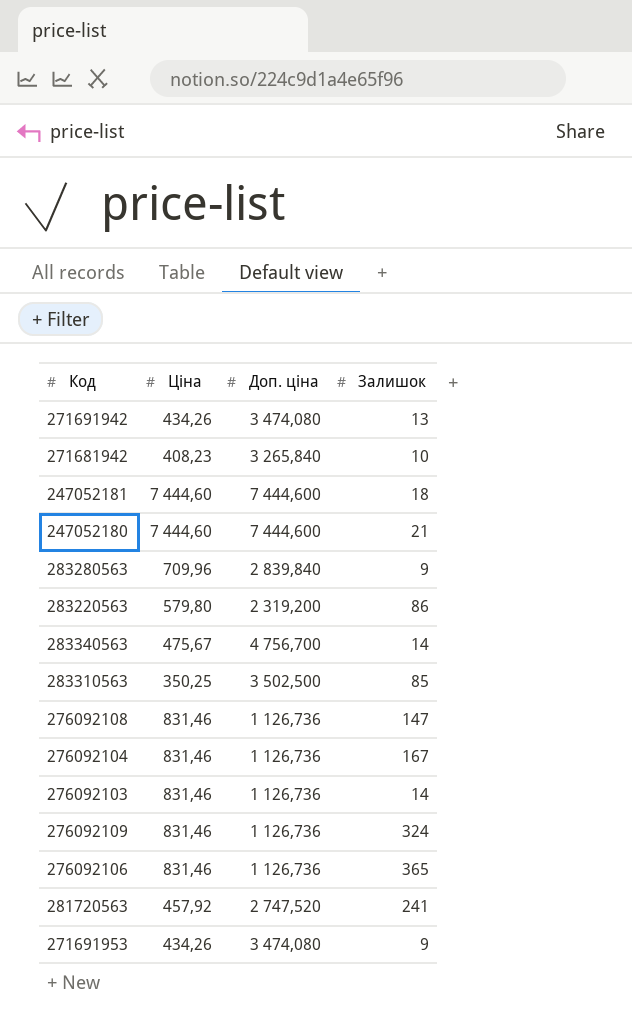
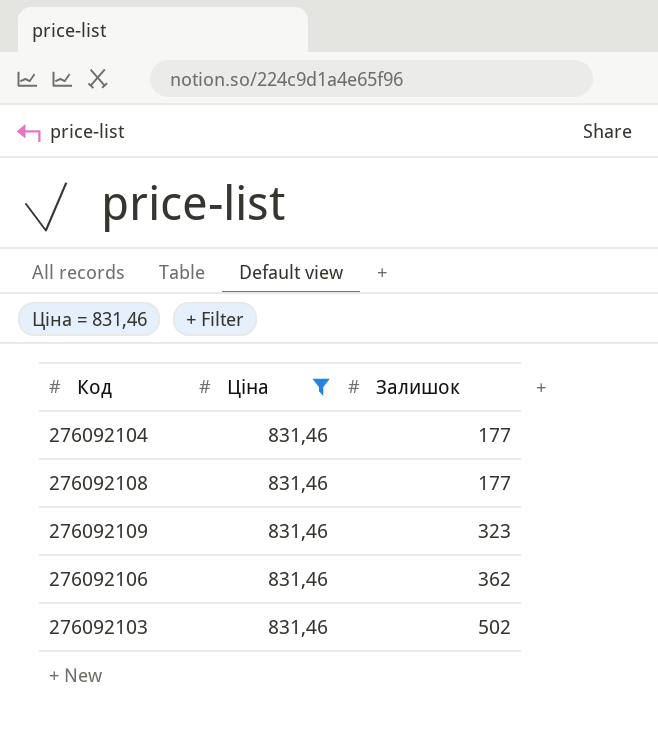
filter: none -> Ціна = 831,46
row order: none -> Залишок ascending
column Доп. ціна | position: 3 -> none
276092104 | Залишок: 167 -> 177
276092108 | Залишок: 147 -> 177
276092109 | Залишок: 324 -> 323
276092106 | Залишок: 365 -> 362
276092103 | Залишок: 14 -> 502

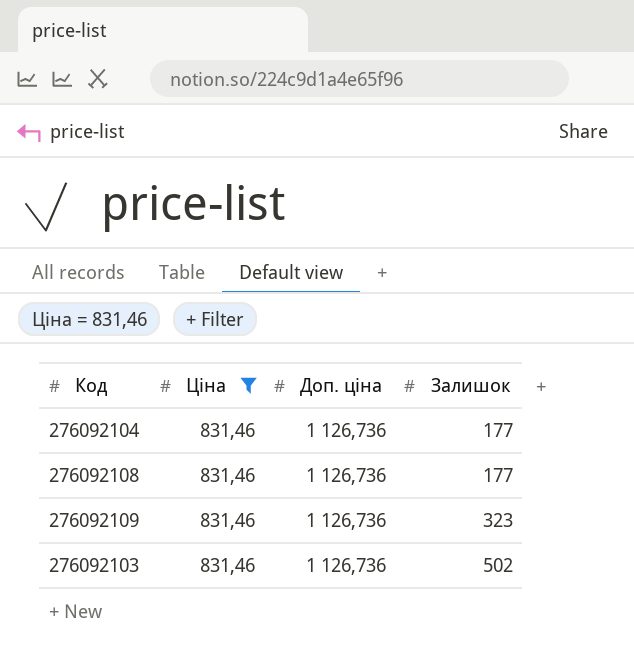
column Доп. ціна | position: none -> 3
row 276092106: 831,46 | 362 -> none

